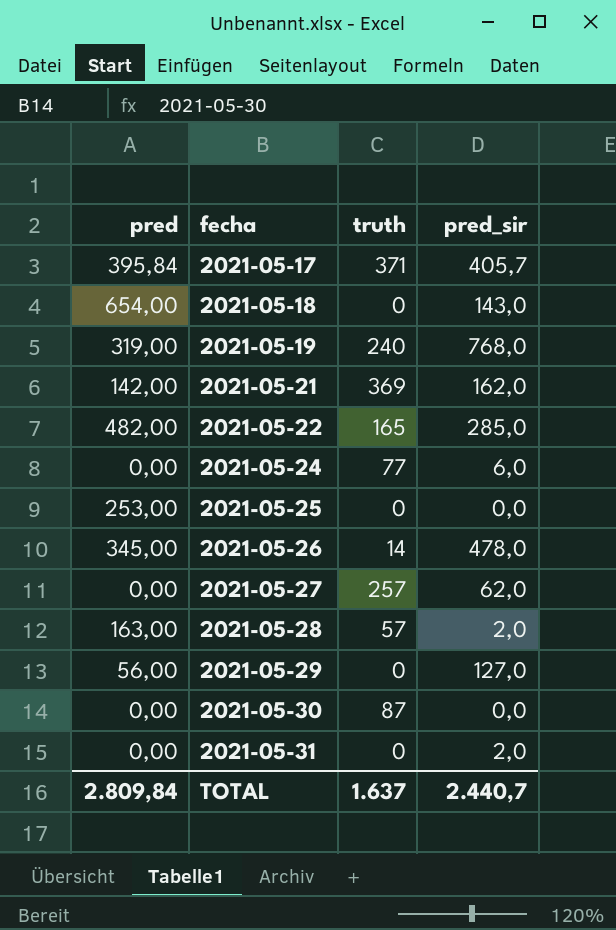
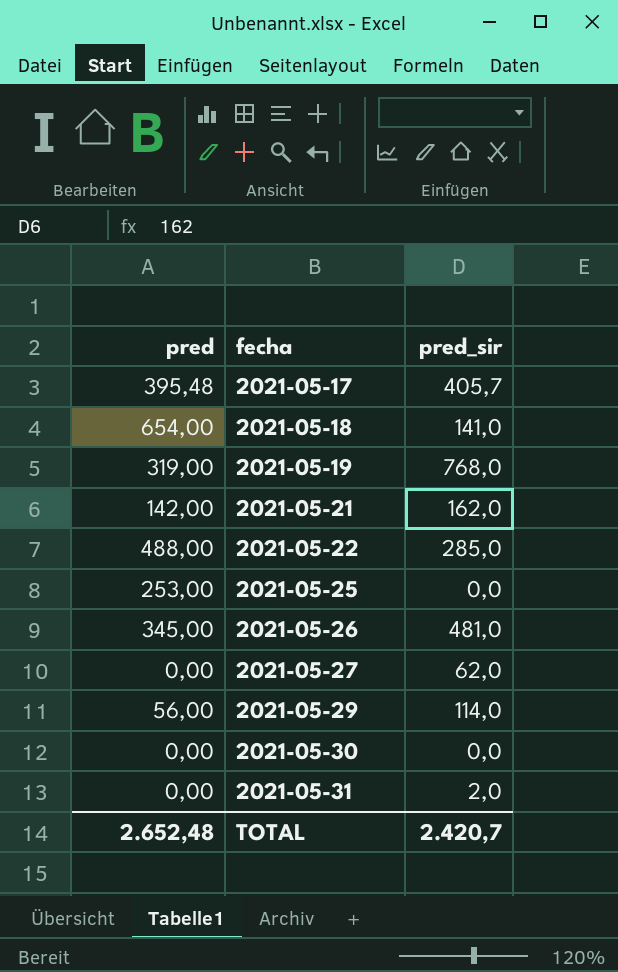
column truth | position: 3 -> none
row 2021-05-24: 0,00 | 77 | 6,0 -> none
row 2021-05-28: 163,00 | 57 | 2,0 -> none
2021-05-17 | pred: 395,84 -> 395,48
2021-05-18 | pred_sir: 143,0 -> 141,0
2021-05-22 | pred: 482,00 -> 488,00
2021-05-26 | pred_sir: 478,0 -> 481,0
2021-05-29 | pred_sir: 127,0 -> 114,0
TOTAL | pred: 2.809,84 -> 2.652,48
TOTAL | pred_sir: 2.440,7 -> 2.420,7

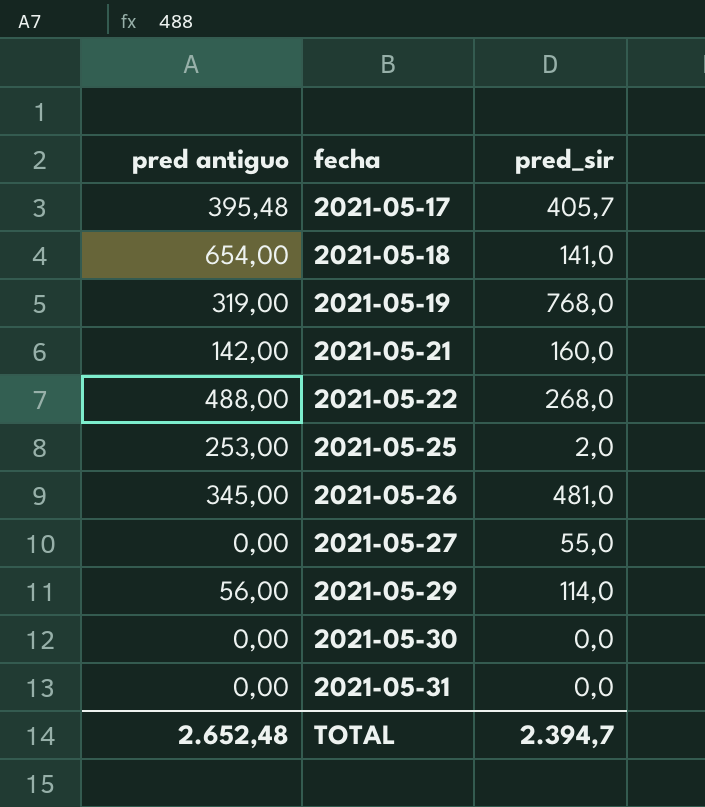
column name: pred -> pred antiguo
2021-05-21 | pred_sir: 162,0 -> 160,0
2021-05-22 | pred_sir: 285,0 -> 268,0
2021-05-25 | pred_sir: 0,0 -> 2,0
2021-05-27 | pred_sir: 62,0 -> 55,0
2021-05-31 | pred_sir: 2,0 -> 0,0
TOTAL | pred_sir: 2.420,7 -> 2.394,7

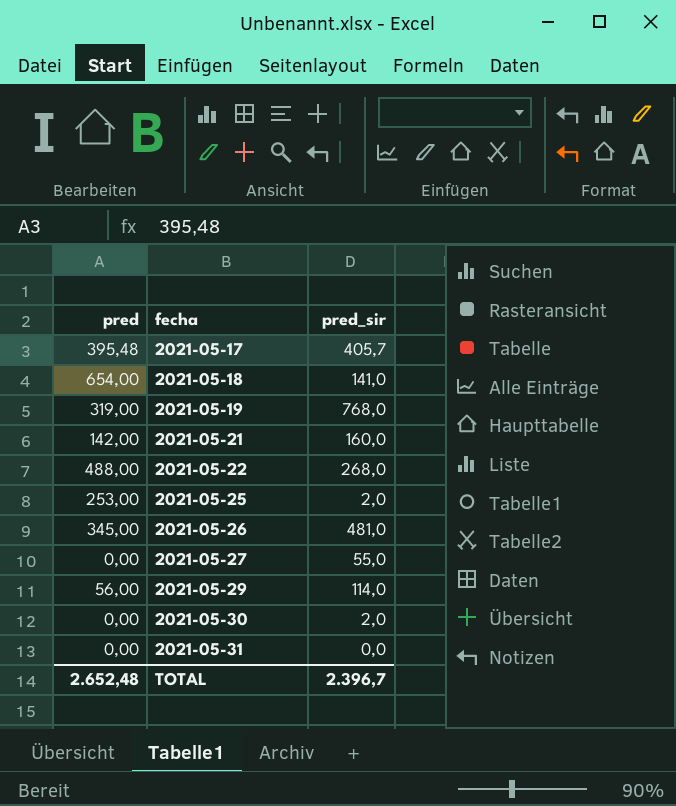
column name: pred antiguo -> pred
2021-05-30 | pred_sir: 0,0 -> 2,0
TOTAL | pred_sir: 2.394,7 -> 2.396,7

